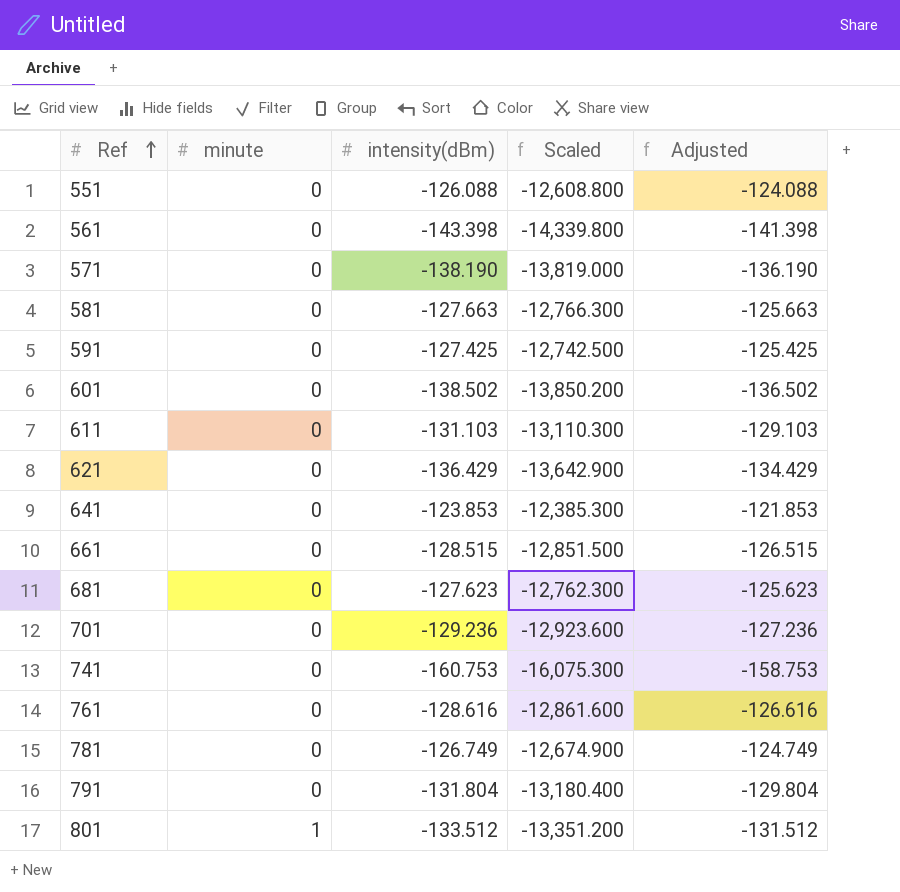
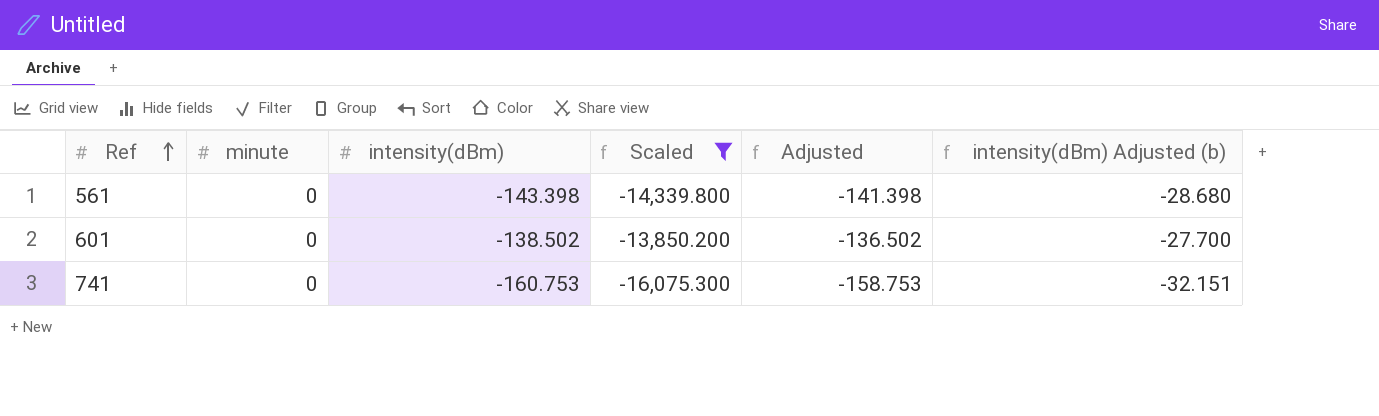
filter: none -> Scaled <= -13,850.200
column intensity(dBm) Adjusted (b) | formula: none -> [intensity(dBm)] * 0.2

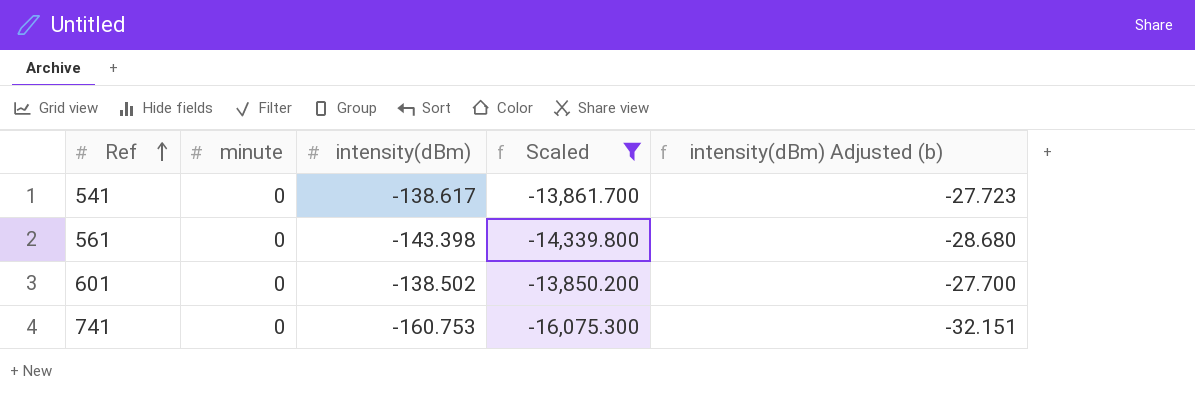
column Adjusted | formula: [intensity(dBm)] + 2 -> none
row 541: none -> 0 | -138.617 | -13,861.700 | -27.723

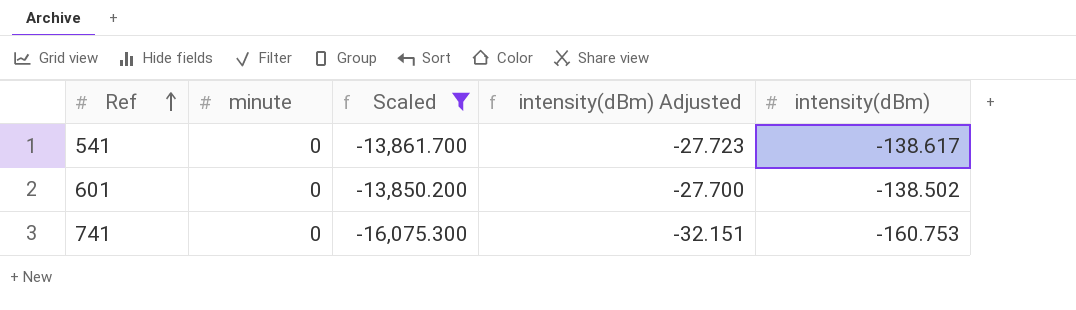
column name: intensity(dBm) Adjusted (b) -> intensity(dBm) Adjusted
column intensity(dBm) | position: 3 -> 5
row 561: 0 | -143.398 | -14,339.800 | -28.680 -> none

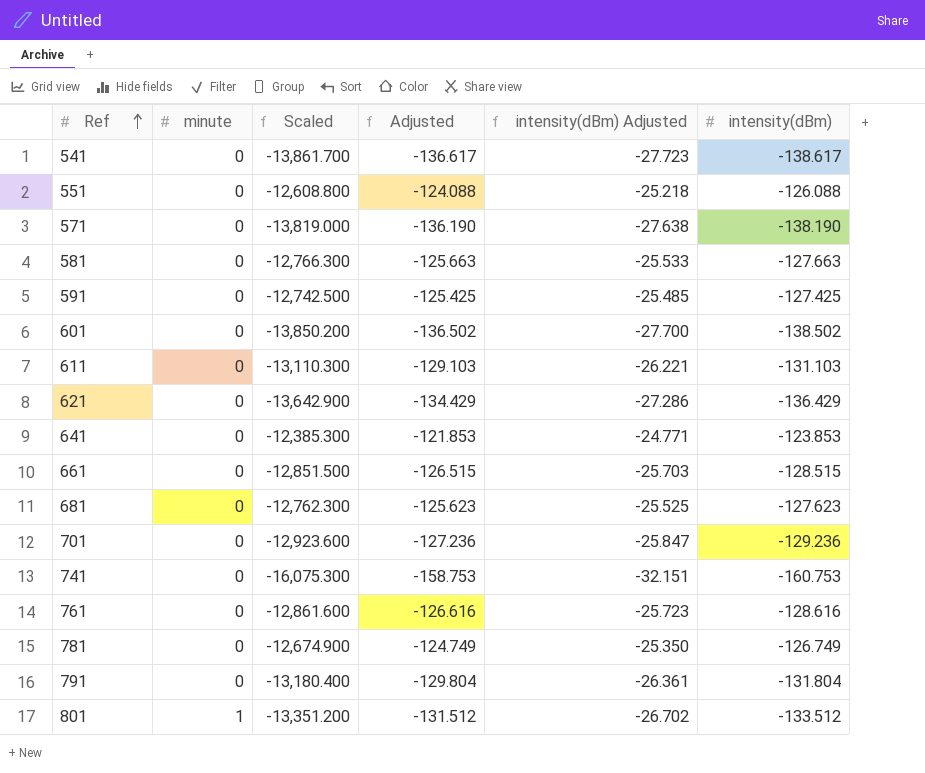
filter: Scaled <= -13,850.200 -> none
column Adjusted | formula: none -> [intensity(dBm)] + 2

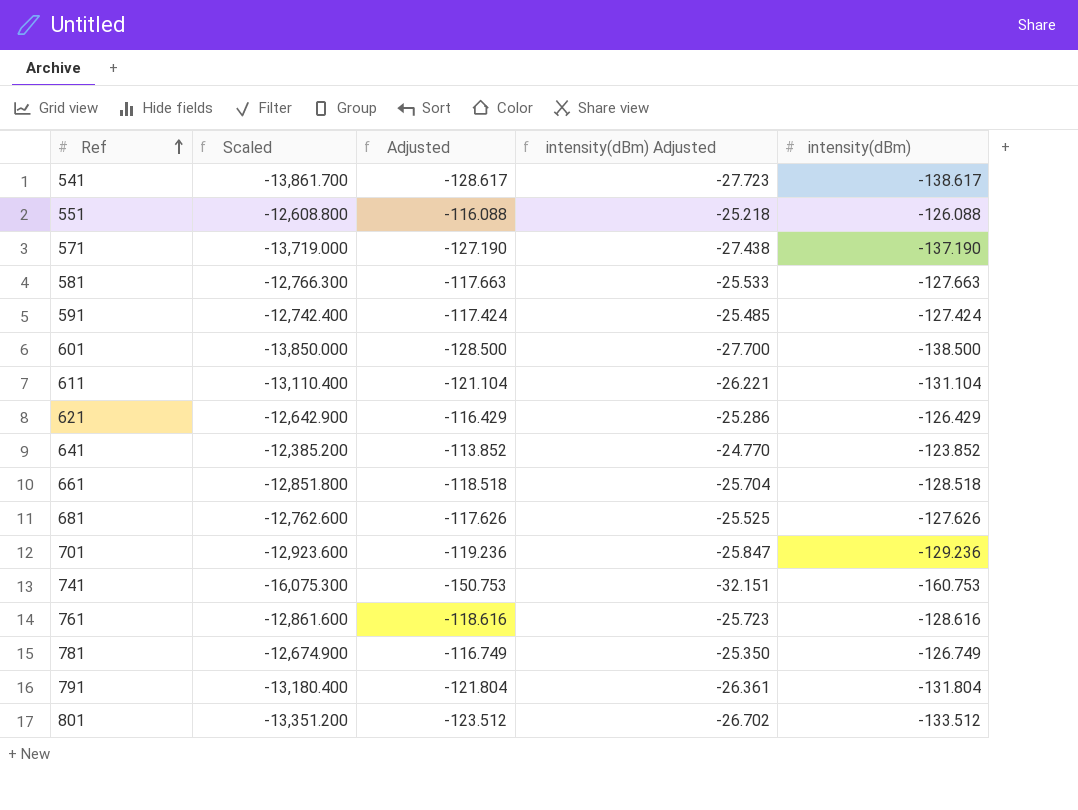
column minute | position: 2 -> none
column Adjusted | formula: [intensity(dBm)] + 2 -> [intensity(dBm)] + 10
571 | Scaled: -13,819.000 -> -13,719.000
571 | intensity(dBm) Adjusted: -27.638 -> -27.438
571 | intensity(dBm): -138.190 -> -137.190
591 | Scaled: -12,742.500 -> -12,742.400
591 | intensity(dBm): -127.425 -> -127.424
601 | Scaled: -13,850.200 -> -13,850.000
601 | intensity(dBm): -138.502 -> -138.500
611 | Scaled: -13,110.300 -> -13,110.400
611 | intensity(dBm): -131.103 -> -131.104
621 | Scaled: -13,642.900 -> -12,642.900
621 | intensity(dBm) Adjusted: -27.286 -> -25.286
621 | intensity(dBm): -136.429 -> -126.429
641 | Scaled: -12,385.300 -> -12,385.200
641 | intensity(dBm) Adjusted: -24.771 -> -24.770
641 | intensity(dBm): -123.853 -> -123.852
661 | Scaled: -12,851.500 -> -12,851.800
661 | intensity(dBm) Adjusted: -25.703 -> -25.704
661 | intensity(dBm): -128.515 -> -128.518
681 | Scaled: -12,762.300 -> -12,762.600
681 | intensity(dBm): -127.623 -> -127.626

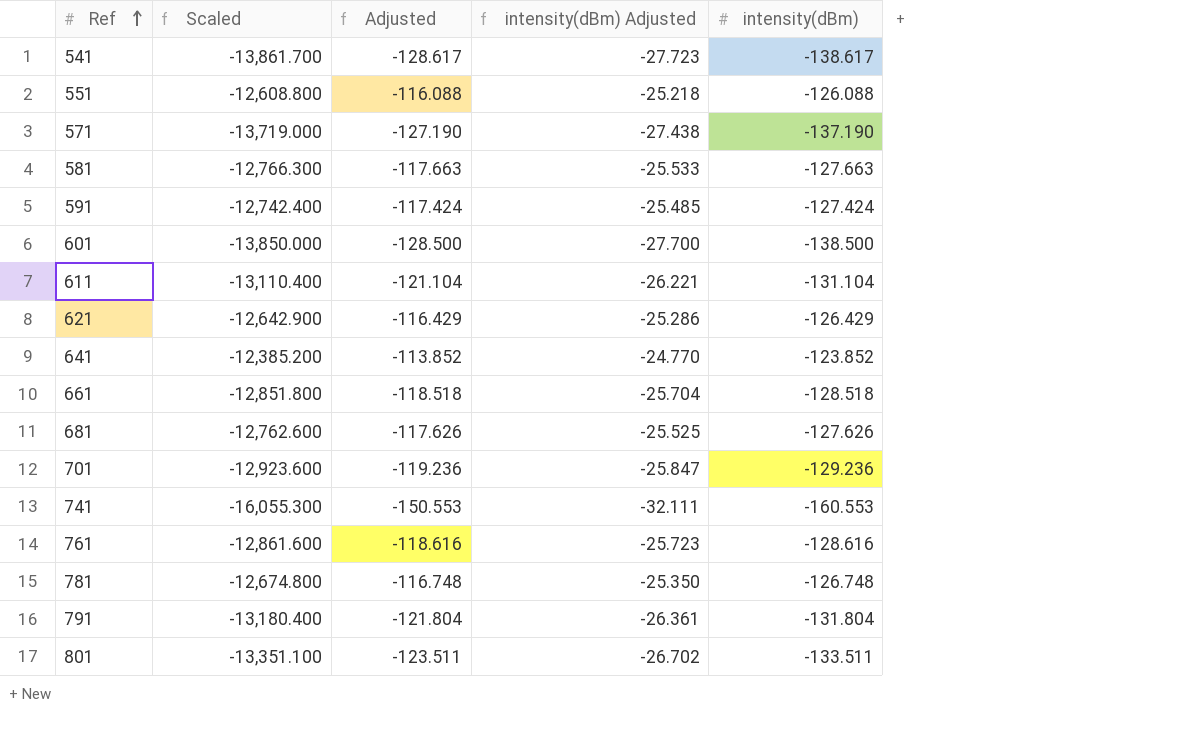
741 | Scaled: -16,075.300 -> -16,055.300
741 | Adjusted: -150.753 -> -150.553
741 | intensity(dBm) Adjusted: -32.151 -> -32.111
741 | intensity(dBm): -160.753 -> -160.553
781 | Scaled: -12,674.900 -> -12,674.800
781 | Adjusted: -116.749 -> -116.748
781 | intensity(dBm): -126.749 -> -126.748
801 | Scaled: -13,351.200 -> -13,351.100
801 | Adjusted: -123.512 -> -123.511
801 | intensity(dBm): -133.512 -> -133.511

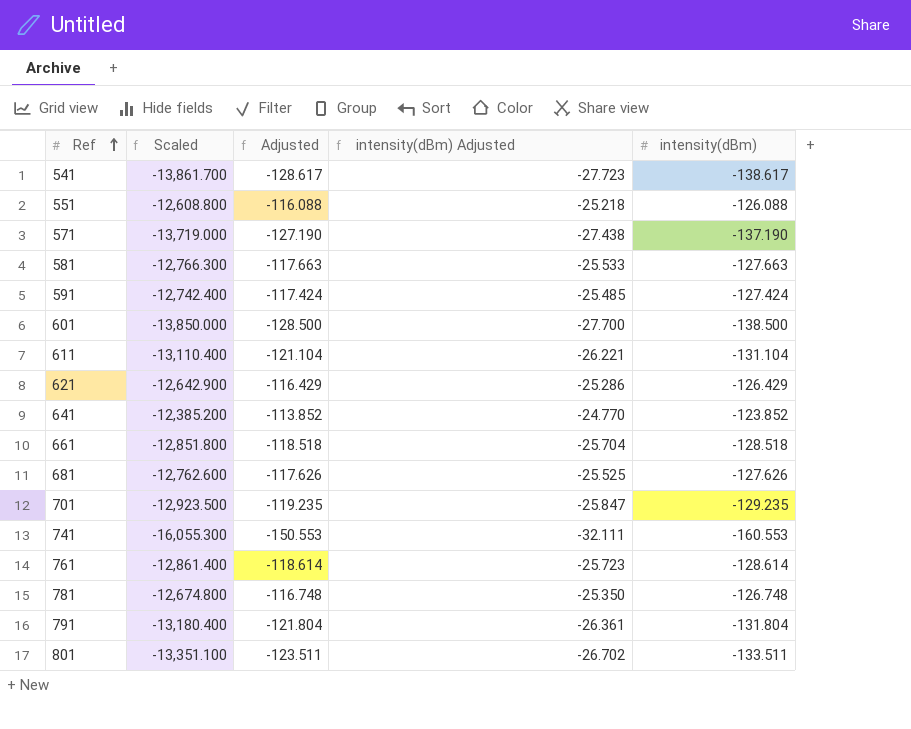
701 | Scaled: -12,923.600 -> -12,923.500
701 | Adjusted: -119.236 -> -119.235
701 | intensity(dBm): -129.236 -> -129.235
761 | Scaled: -12,861.600 -> -12,861.400
761 | Adjusted: -118.616 -> -118.614
761 | intensity(dBm): -128.616 -> -128.614

